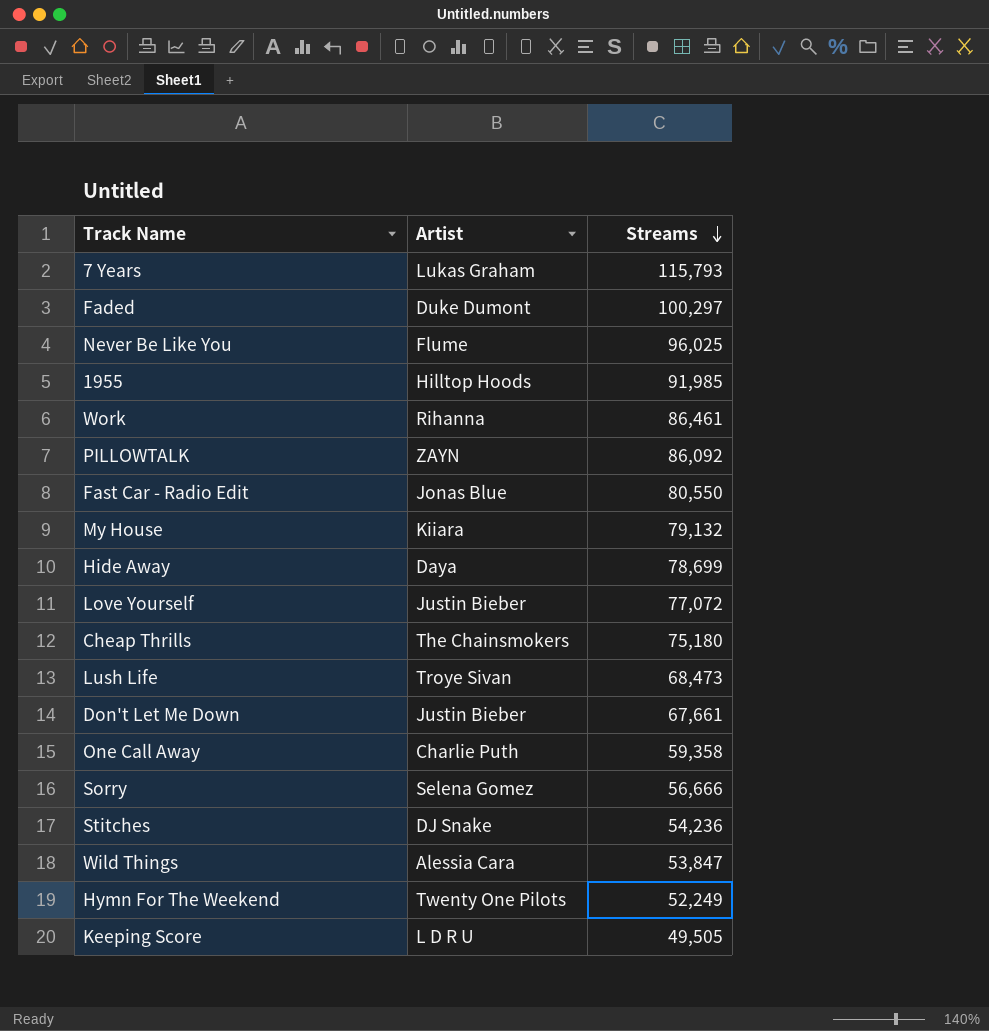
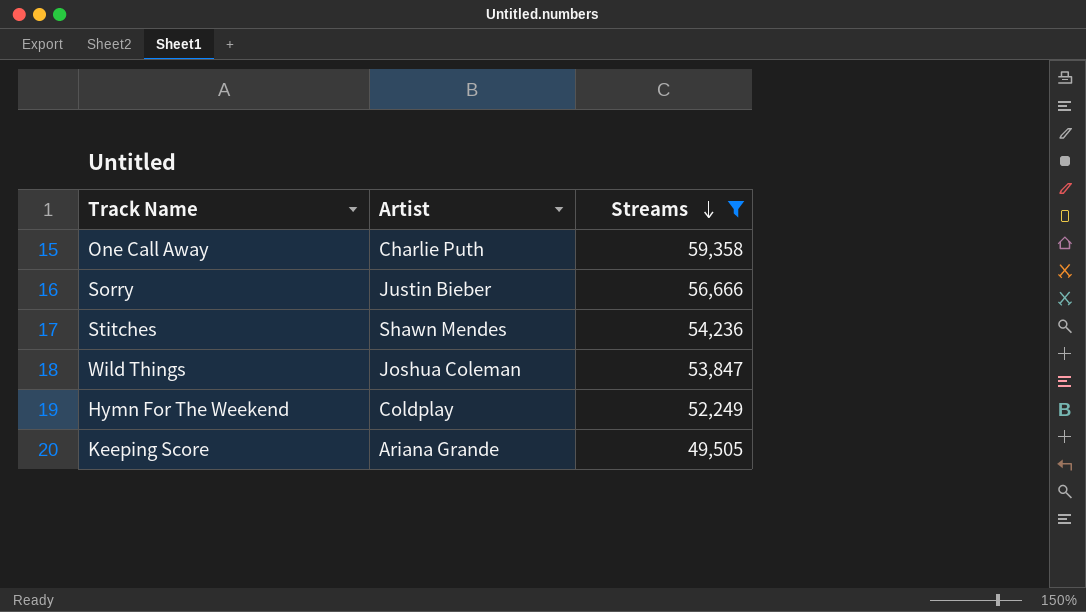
filter: none -> Streams <= 59,358
Sorry | Artist: Selena Gomez -> Justin Bieber
Stitches | Artist: DJ Snake -> Shawn Mendes
Wild Things | Artist: Alessia Cara -> Joshua Coleman
Hymn For The Weekend | Artist: Twenty One Pilots -> Coldplay
Keeping Score | Artist: L D R U -> Ariana Grande

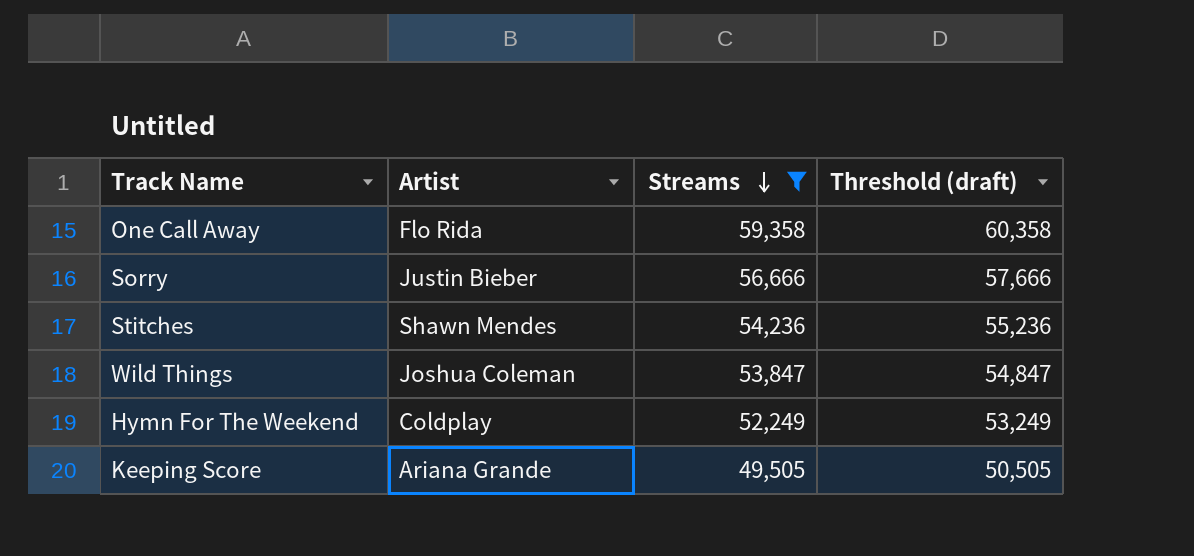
column Threshold (draft) | formula: none -> [Streams] + 1000
One Call Away | Artist: Charlie Puth -> Flo Rida

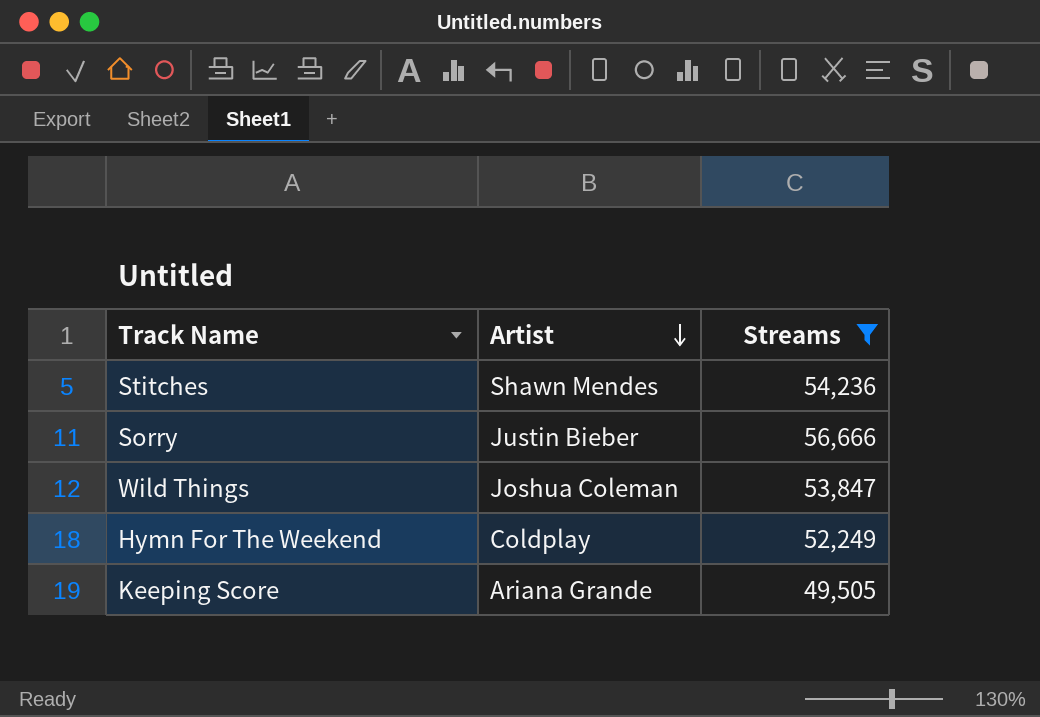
row order: Streams descending -> Artist descending
column Threshold (draft) | formula: [Streams] + 1000 -> none
row One Call Away: Flo Rida | 59,358 | 60,358 -> none

